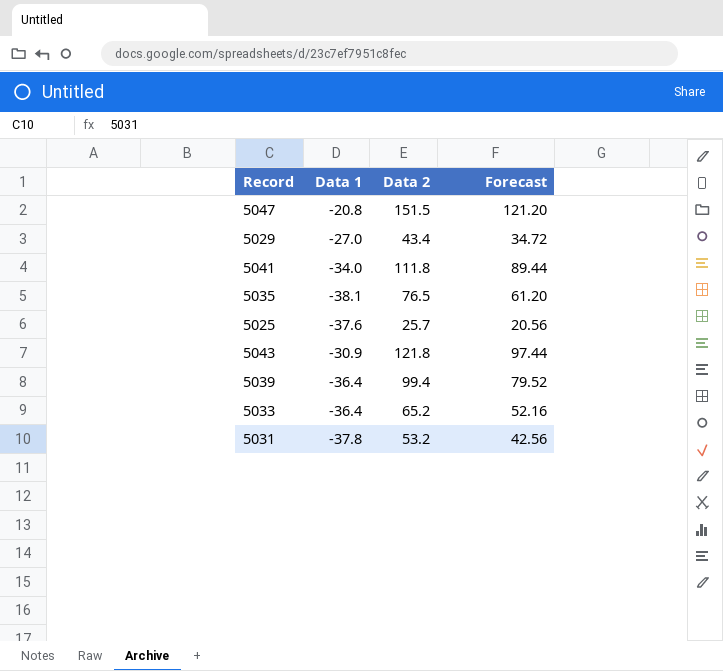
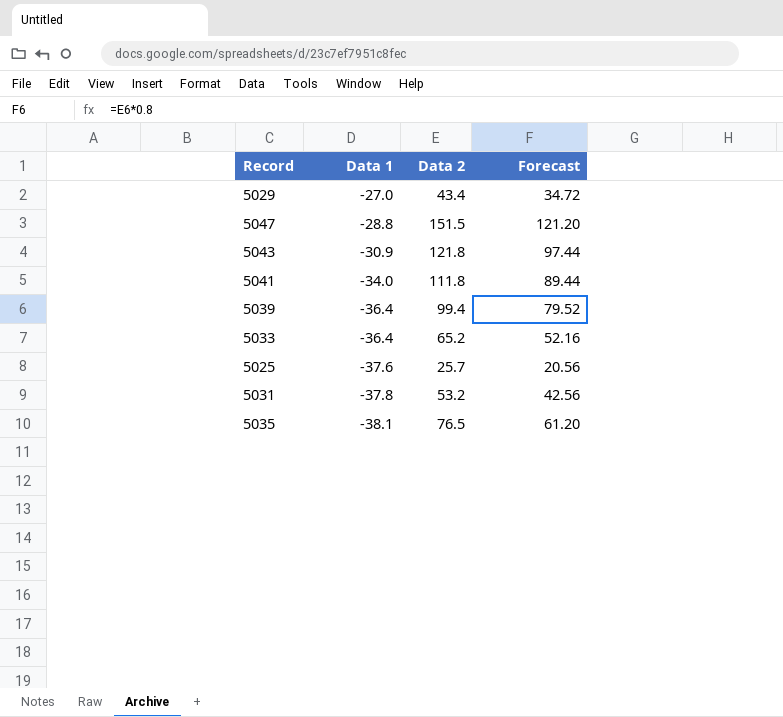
row order: none -> Data 1 descending
5047 | Data 1: -20.8 -> -28.8

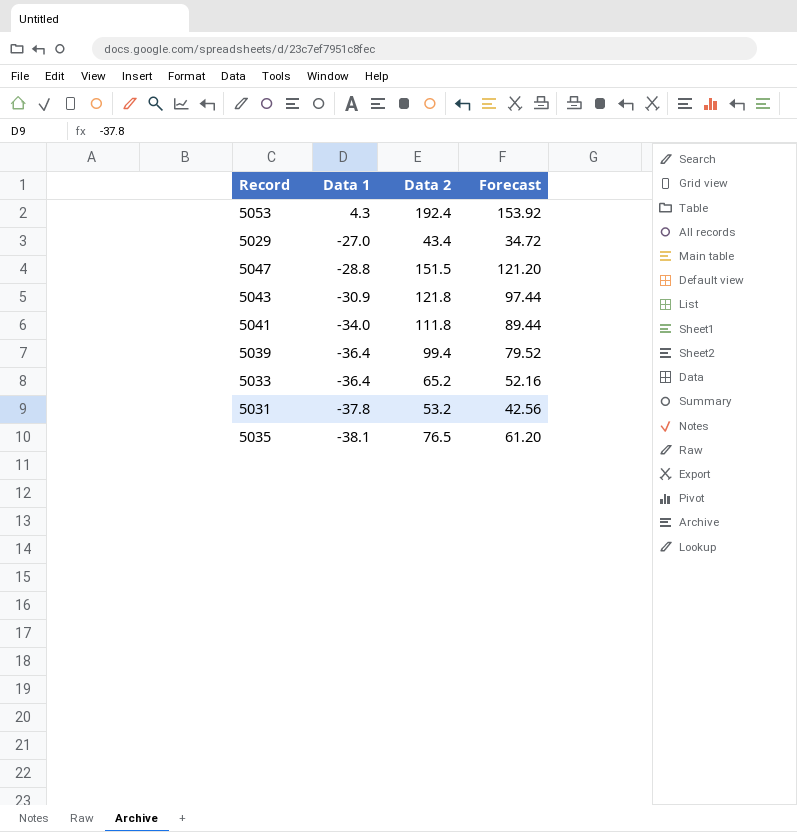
row 5025: -37.6 | 25.7 | 20.56 -> none
row 5053: none -> 4.3 | 192.4 | 153.92

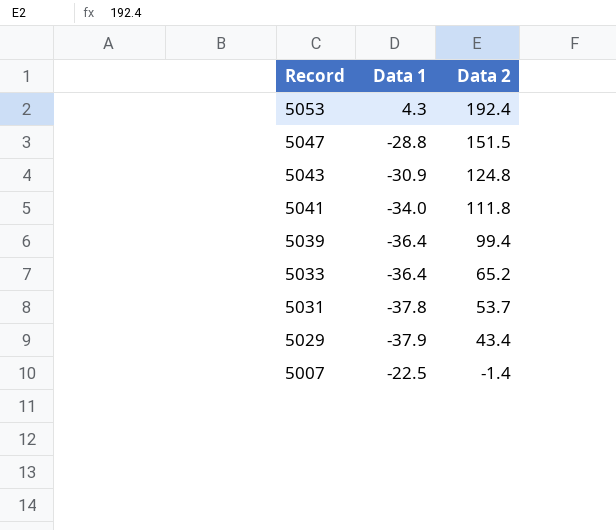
row order: Data 1 descending -> Record descending
column Forecast | formula: [Data 2] * 0.8 -> none
row 5035: -38.1 | 76.5 | 61.20 -> none
5043 | Data 2: 121.8 -> 124.8
5031 | Data 2: 53.2 -> 53.7
5029 | Data 1: -27.0 -> -37.9
row 5007: none -> -22.5 | -1.4

